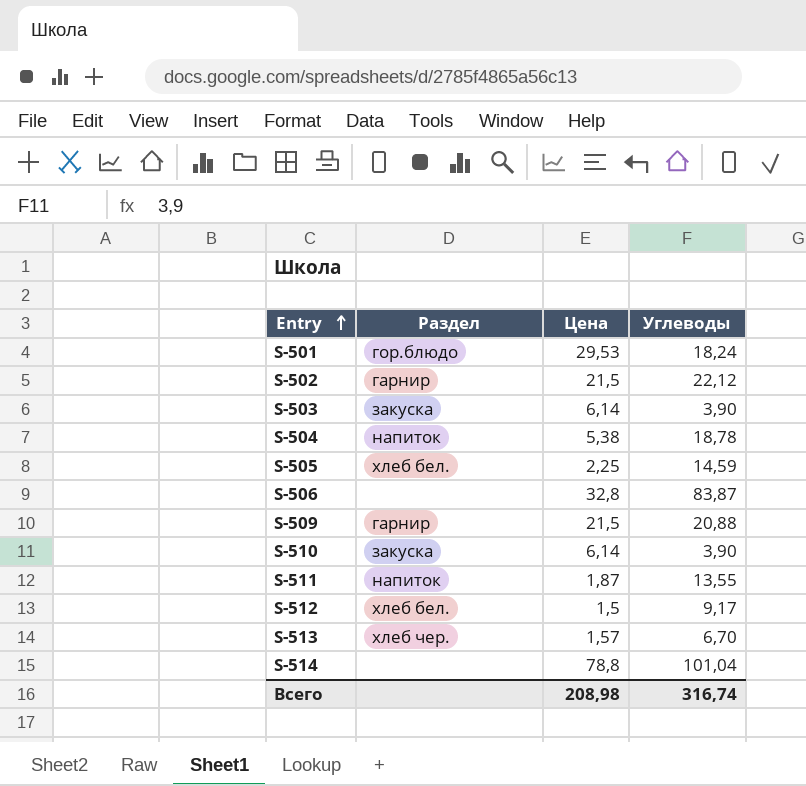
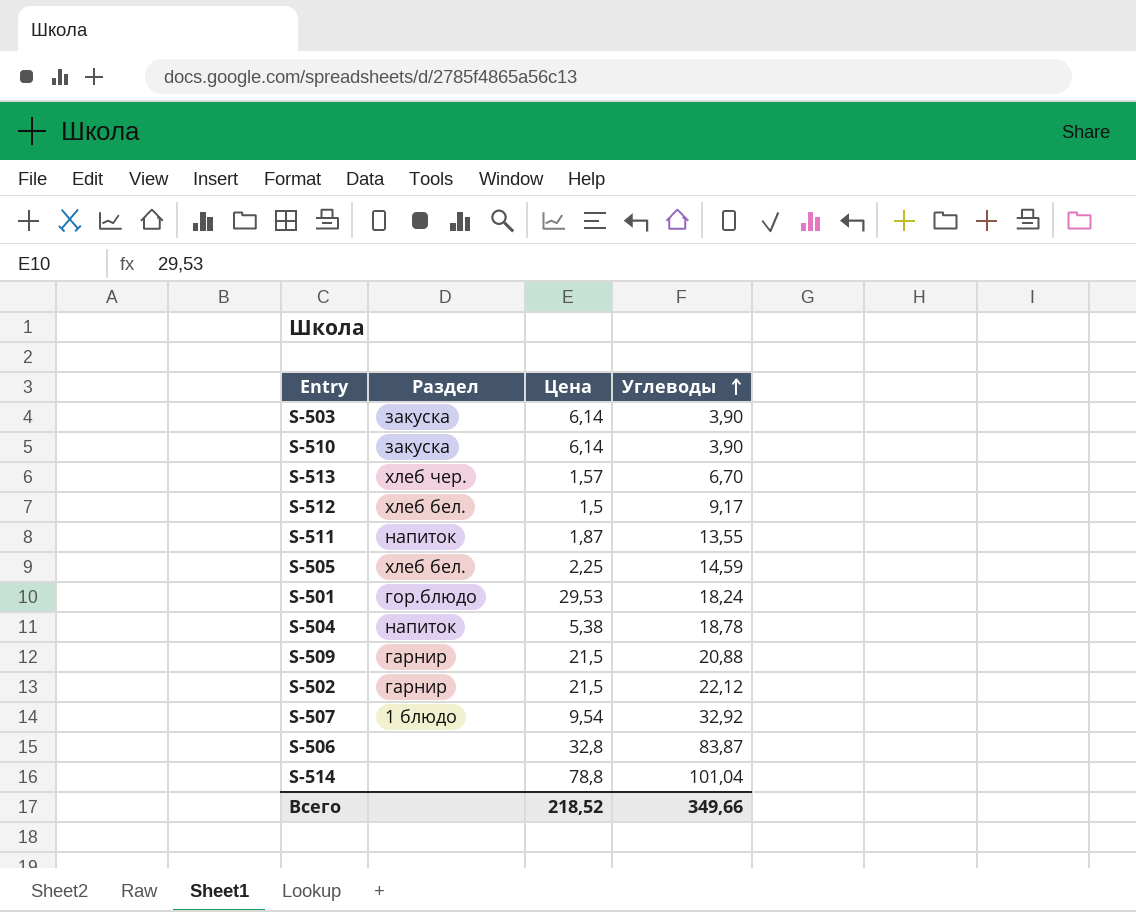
row order: Entry ascending -> Углеводы ascending
row S-507: none -> 1 блюдо | 9,54 | 32,92
Всего | Цена: 208,98 -> 218,52
Всего | Углеводы: 316,74 -> 349,66

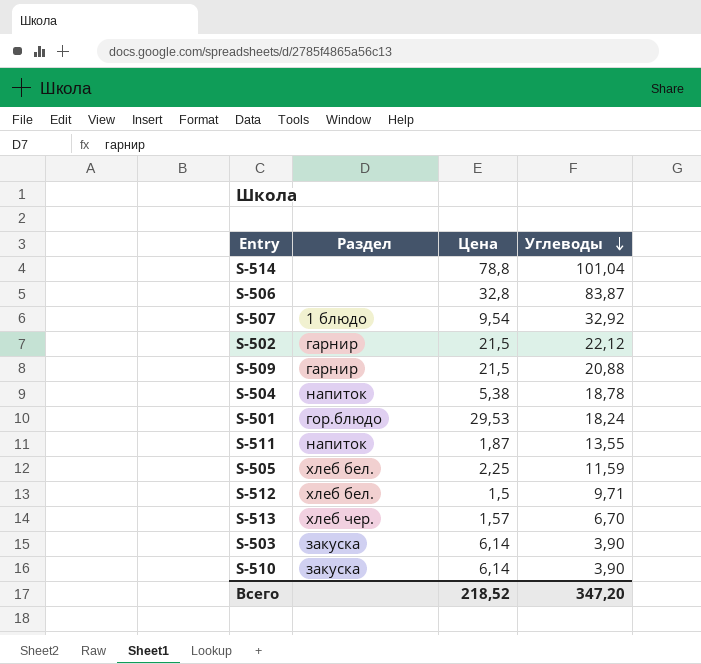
row order: Углеводы ascending -> Углеводы descending
S-505 | Углеводы: 14,59 -> 11,59
S-512 | Углеводы: 9,17 -> 9,71
Всего | Углеводы: 349,66 -> 347,20

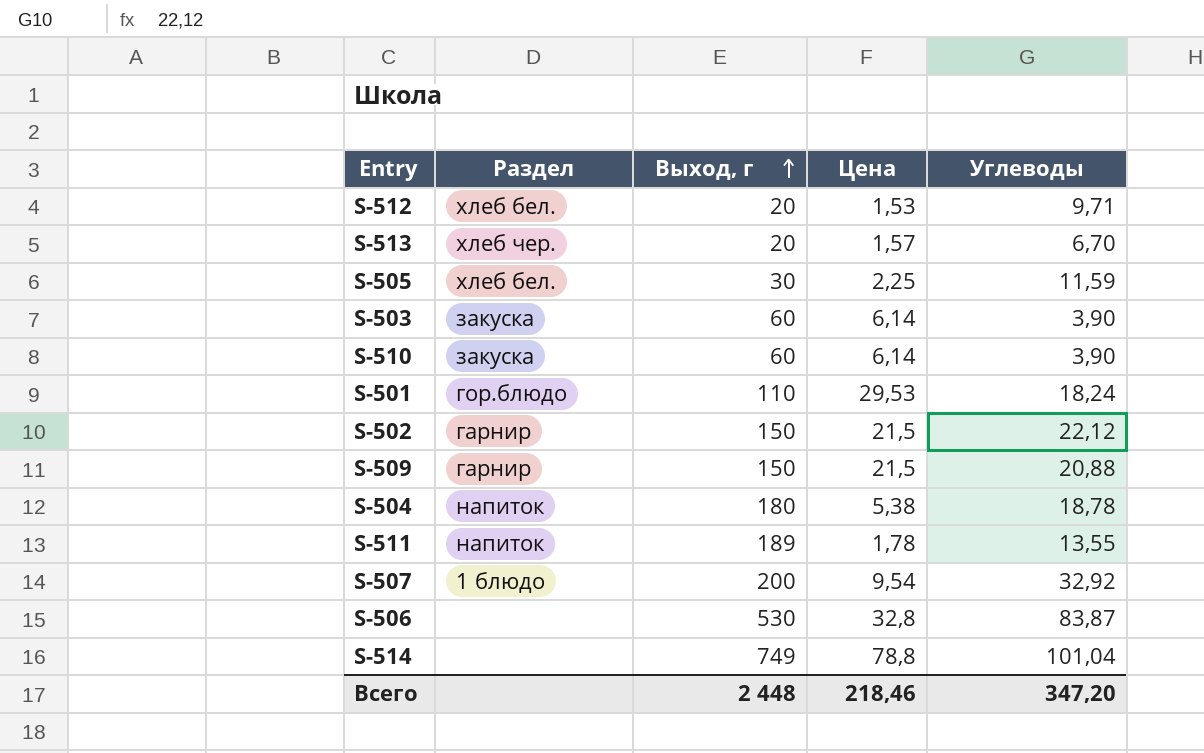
row order: Углеводы descending -> Выход, г ascending
column Выход, г | position: none -> 3
S-512 | Цена: 1,5 -> 1,53
S-511 | Цена: 1,87 -> 1,78
Всего | Цена: 218,52 -> 218,46

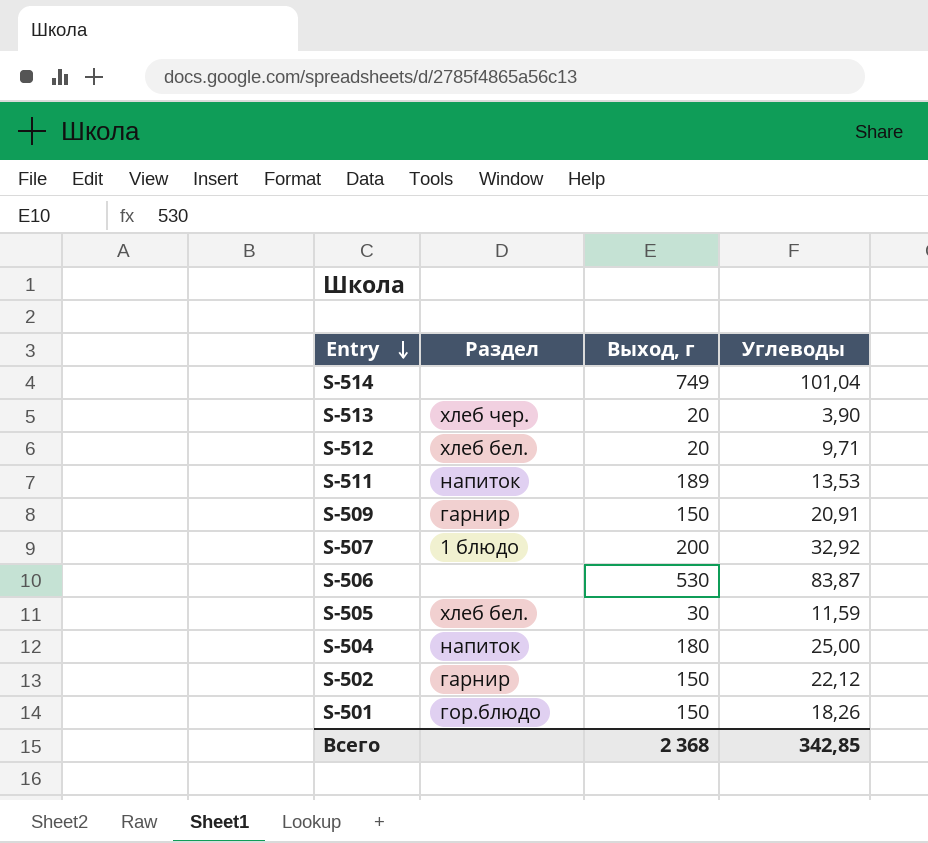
row order: Выход, г ascending -> Entry descending
column Цена | position: 4 -> none
row S-503: закуска | 60 | 6,14 | 3,90 -> none
row S-510: закуска | 60 | 6,14 | 3,90 -> none
S-513 | Углеводы: 6,70 -> 3,90
S-511 | Углеводы: 13,55 -> 13,53
S-509 | Углеводы: 20,88 -> 20,91
S-504 | Углеводы: 18,78 -> 25,00
S-501 | Выход, г: 110 -> 150
S-501 | Углеводы: 18,24 -> 18,26
Всего | Выход, г: 2 448 -> 2 368
Всего | Углеводы: 347,20 -> 342,85

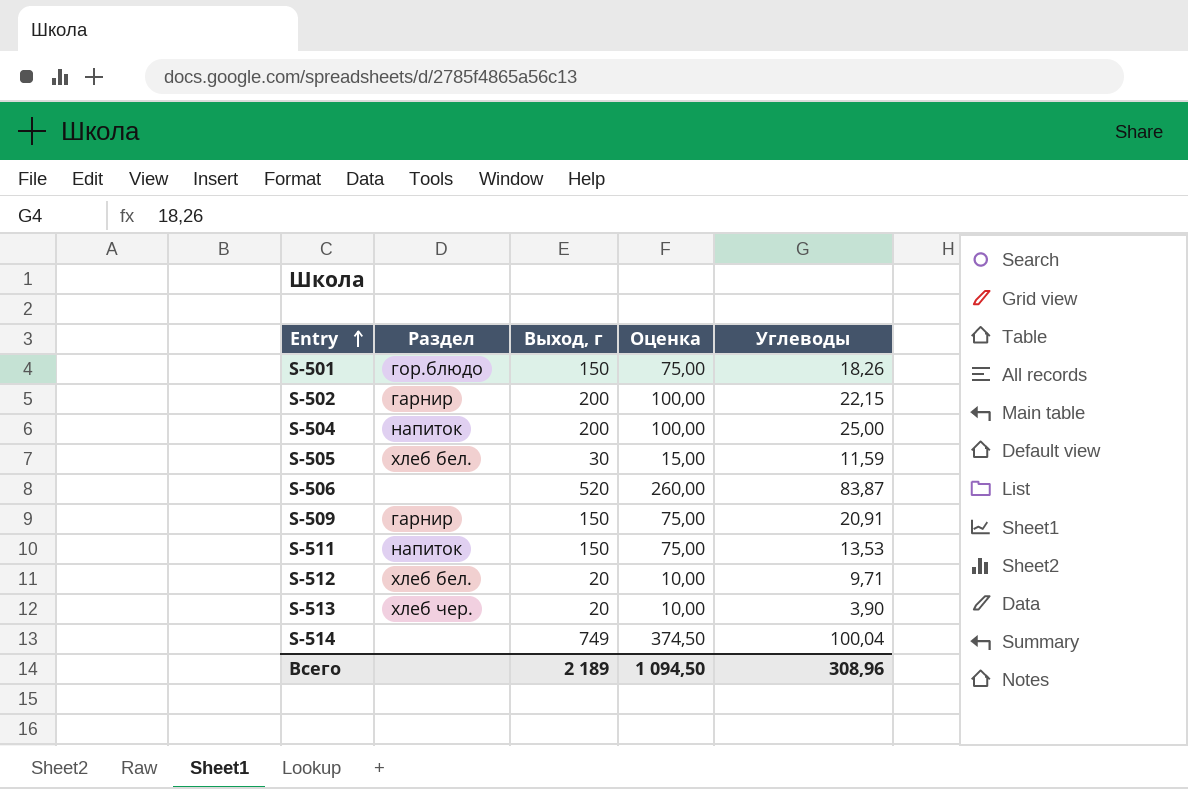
row order: Entry descending -> Entry ascending
column Оценка | formula: none -> [Выход, г] * 0,5
row S-507: 1 блюдо | 200 | 32,92 -> none
S-502 | Выход, г: 150 -> 200
S-502 | Углеводы: 22,12 -> 22,15
S-504 | Выход, г: 180 -> 200
S-506 | Выход, г: 530 -> 520
S-511 | Выход, г: 189 -> 150
S-514 | Углеводы: 101,04 -> 100,04
Всего | Выход, г: 2 368 -> 2 189
Всего | Углеводы: 342,85 -> 308,96

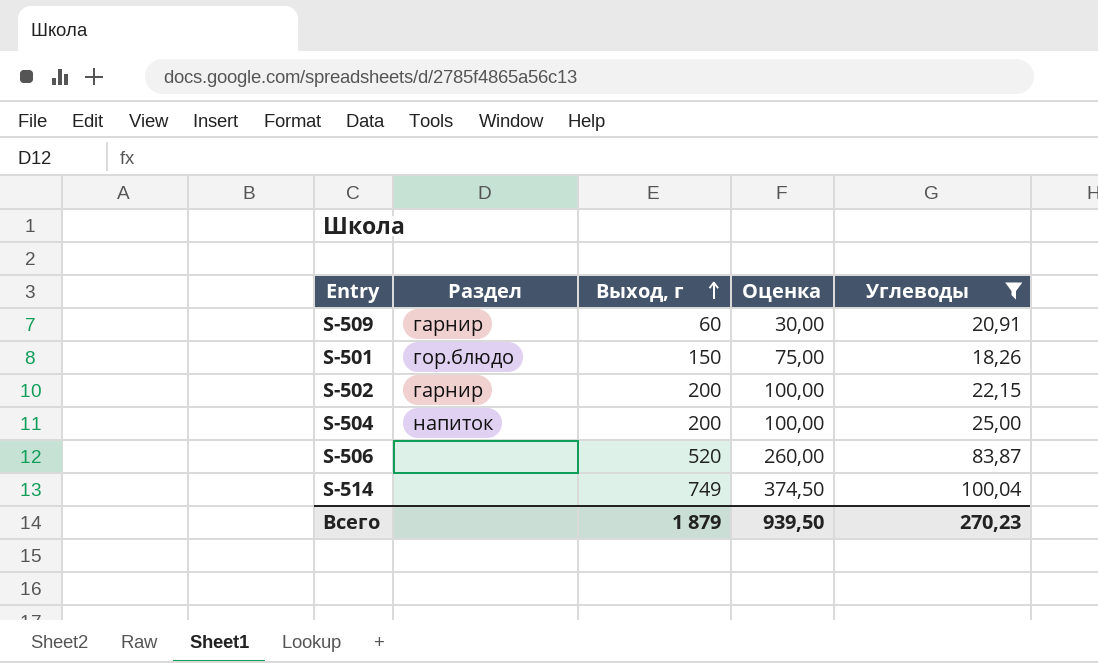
filter: none -> Углеводы >= 18,26
row order: Entry ascending -> Выход, г ascending
S-509 | Выход, г: 150 -> 60
S-509 | Оценка: 75,00 -> 30,00
Всего | Выход, г: 2 189 -> 1 879
Всего | Оценка: 1 094,50 -> 939,50
Всего | Углеводы: 308,96 -> 270,23

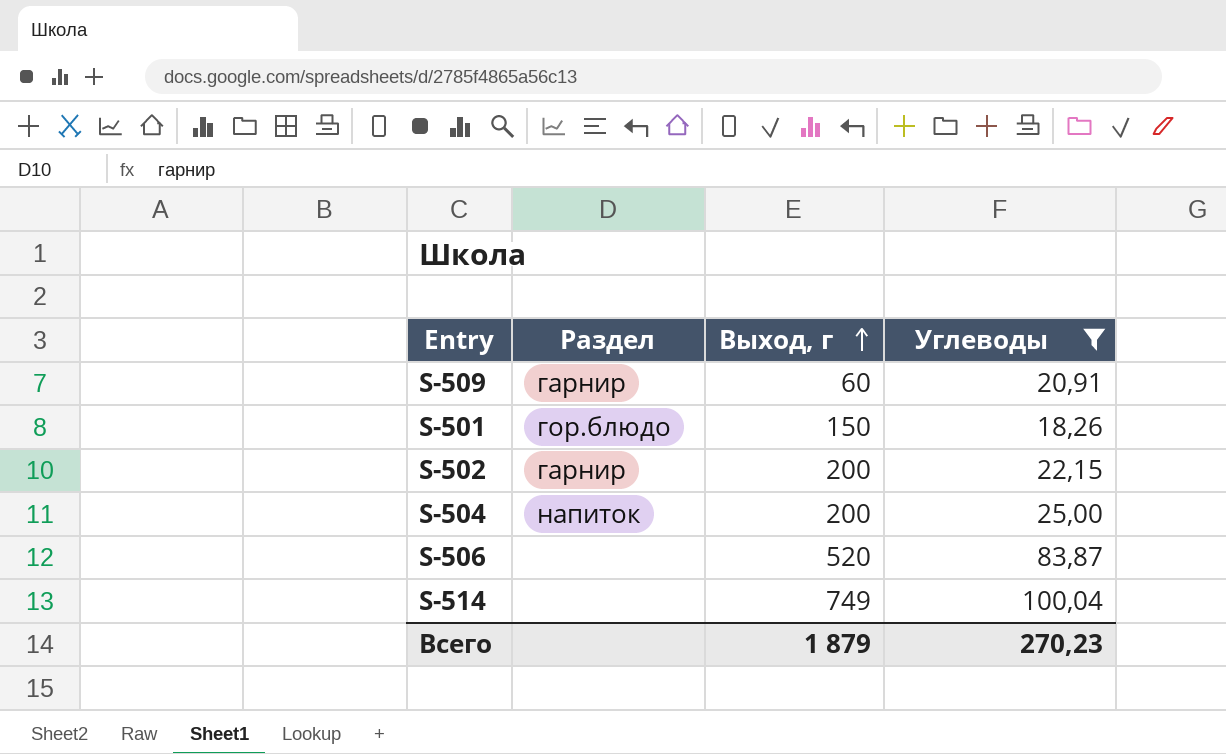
column Оценка | formula: [Выход, г] * 0,5 -> none

